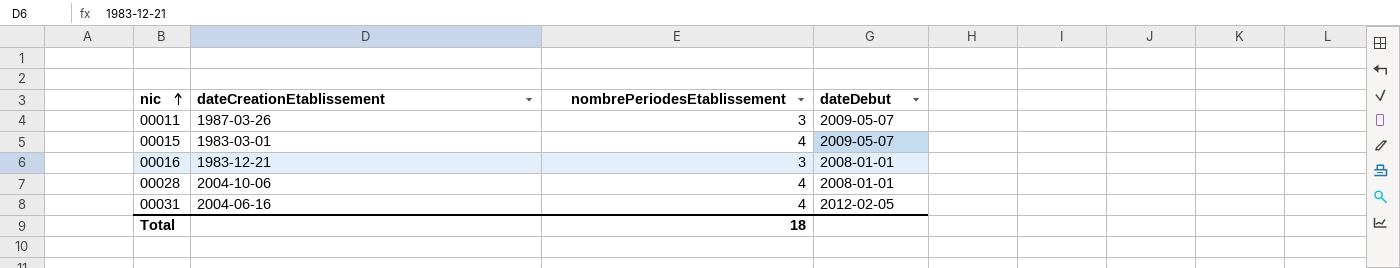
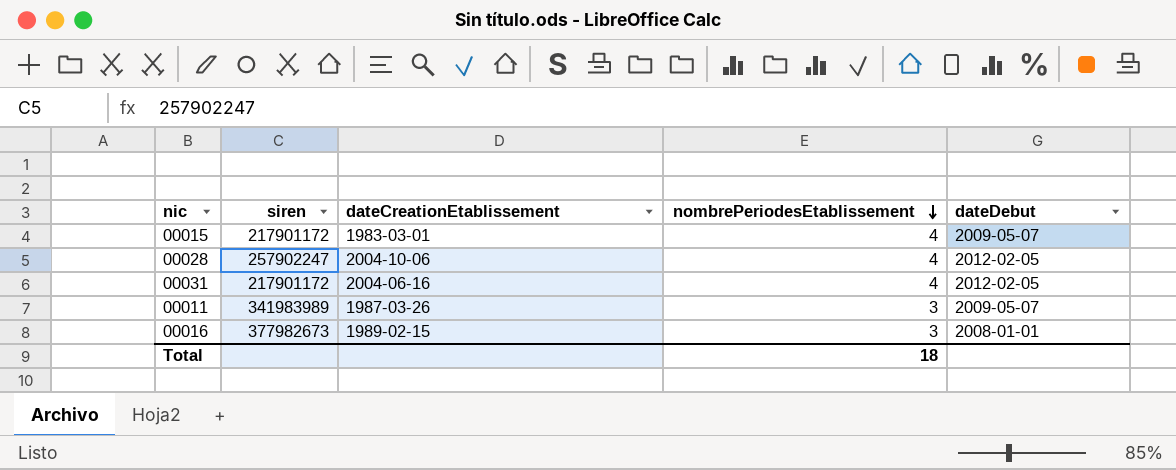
row order: nic ascending -> nombrePeriodesEtablissement descending
column siren | position: none -> 2
00028 | dateDebut: 2008-01-01 -> 2012-02-05
00016 | dateCreationEtablissement: 1983-12-21 -> 1989-02-15

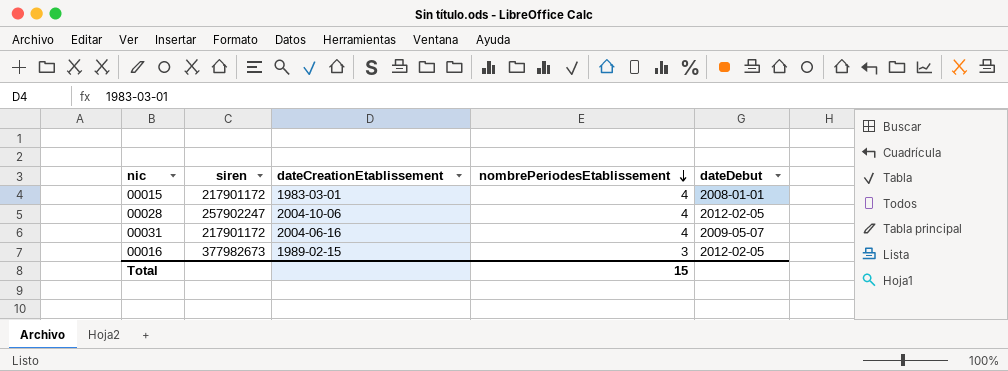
row 00011: 341983989 | 1987-03-26 | 3 | 2009-05-07 -> none
00015 | dateDebut: 2009-05-07 -> 2008-01-01
00031 | dateDebut: 2012-02-05 -> 2009-05-07
00016 | dateDebut: 2008-01-01 -> 2012-02-05
Total | nombrePeriodesEtablissement: 18 -> 15

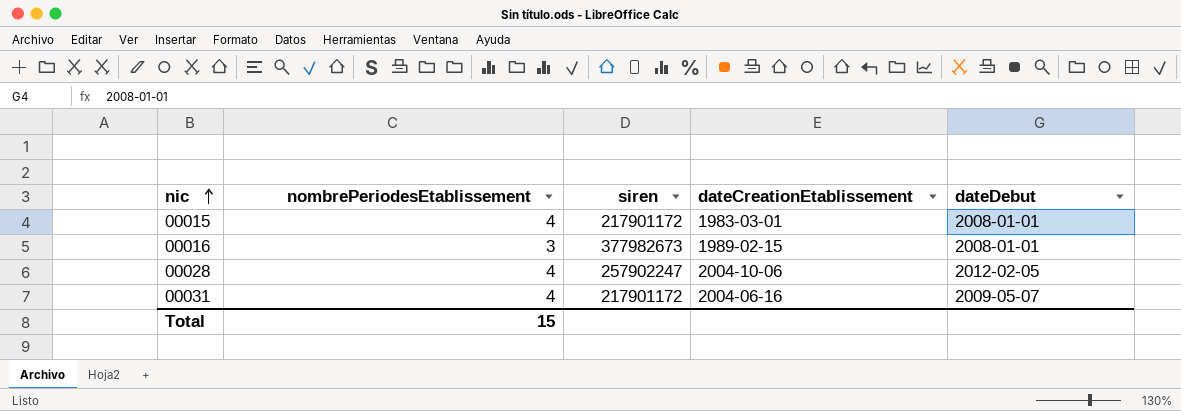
row order: nombrePeriodesEtablissement descending -> nic ascending
column nombrePeriodesEtablissement | position: 4 -> 2
00016 | dateDebut: 2012-02-05 -> 2008-01-01

